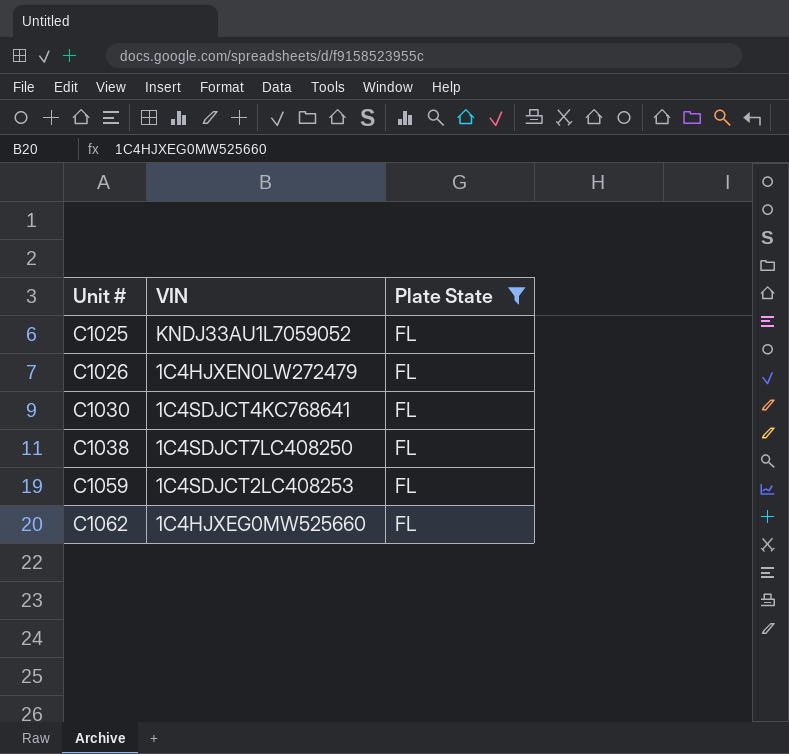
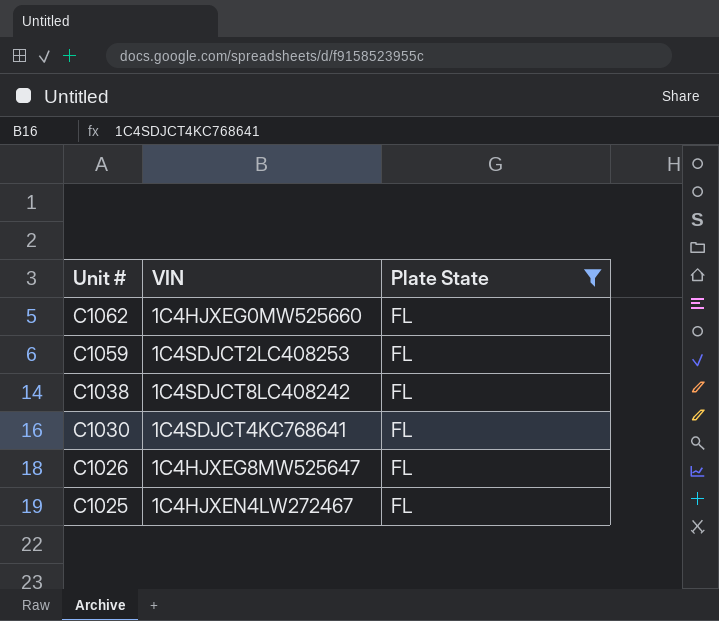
row order: Unit # ascending -> Unit # descending
C1038 | VIN: 1C4SDJCT7LC408250 -> 1C4SDJCT8LC408242
C1026 | VIN: 1C4HJXEN0LW272479 -> 1C4HJXEG8MW525647
C1025 | VIN: KNDJ33AU1L7059052 -> 1C4HJXEN4LW272467

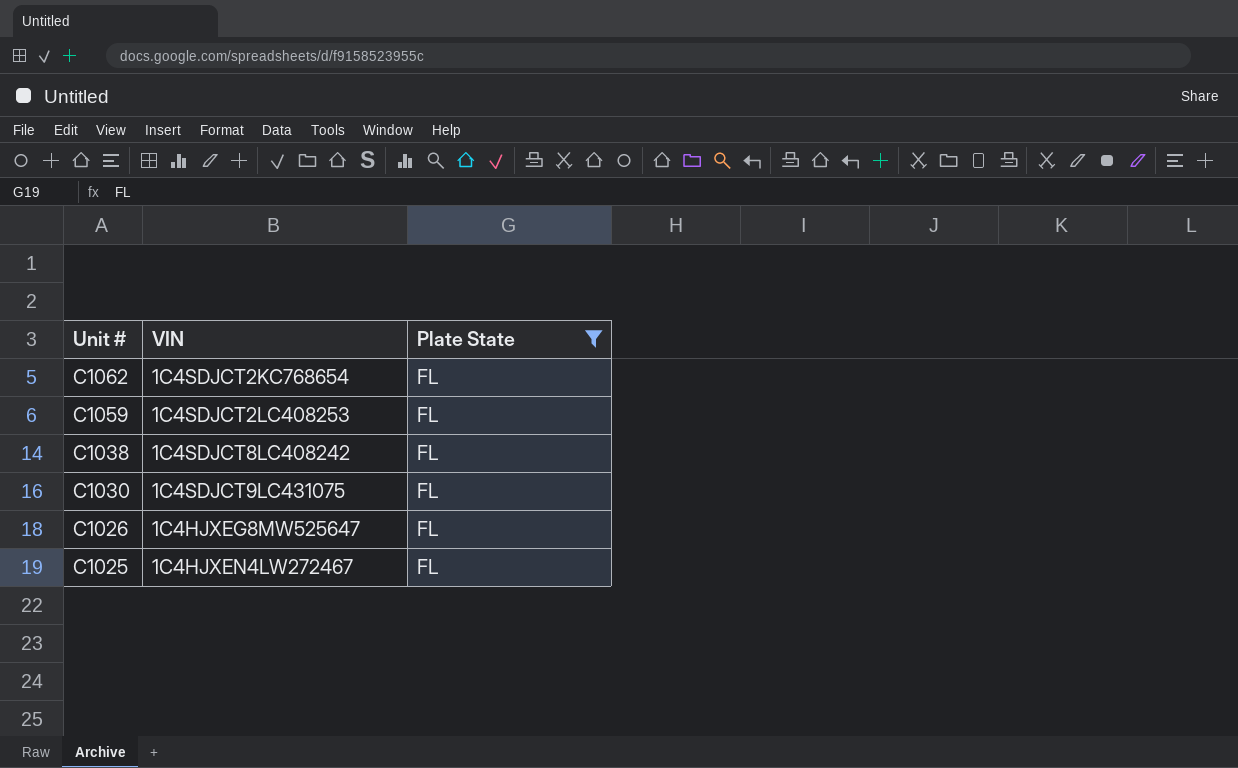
C1062 | VIN: 1C4HJXEG0MW525660 -> 1C4SDJCT2KC768654
C1030 | VIN: 1C4SDJCT4KC768641 -> 1C4SDJCT9LC431075

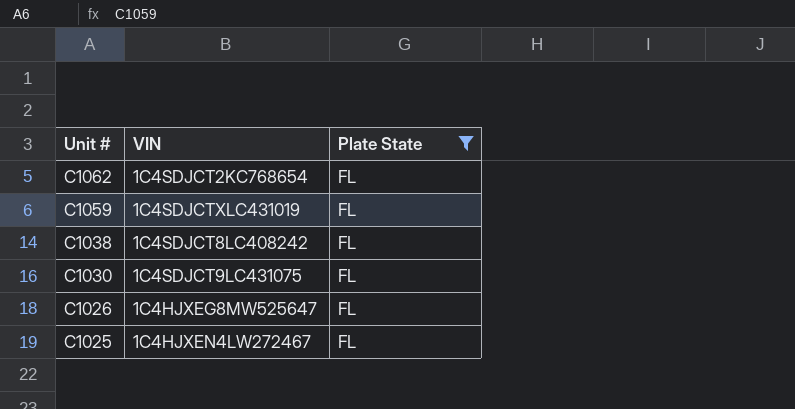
C1059 | VIN: 1C4SDJCT2LC408253 -> 1C4SDJCTXLC431019

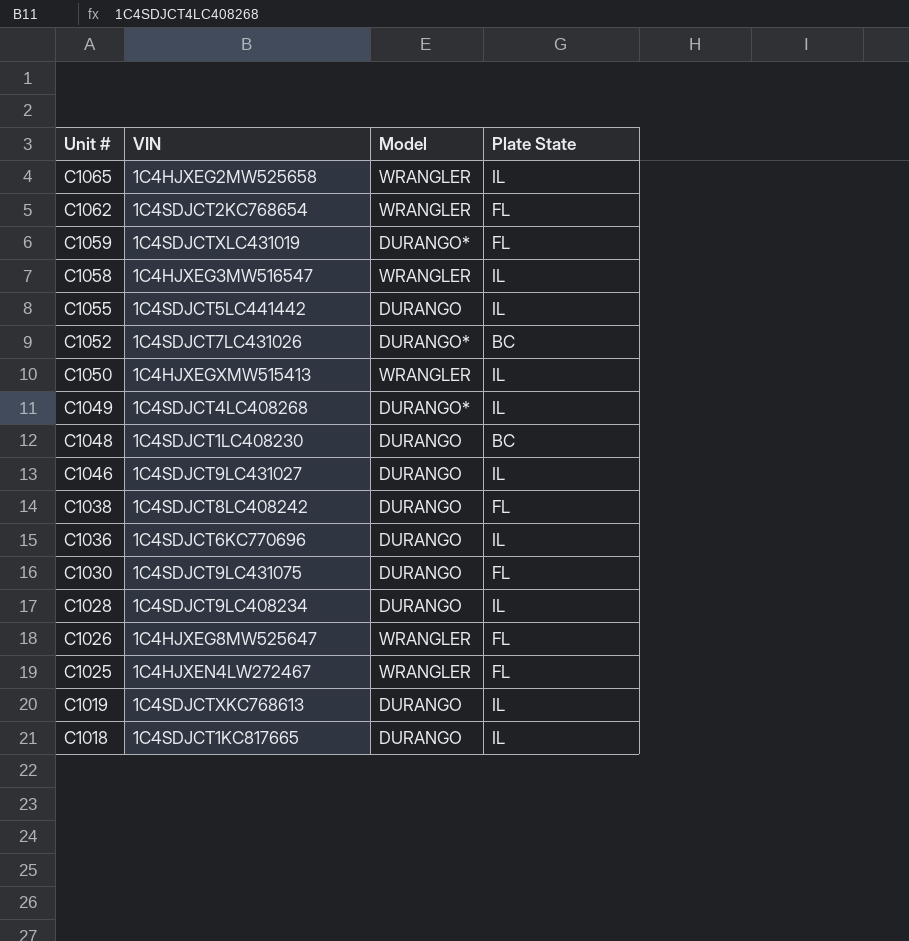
filter: Plate State = FL -> none
column Model | position: none -> 3

